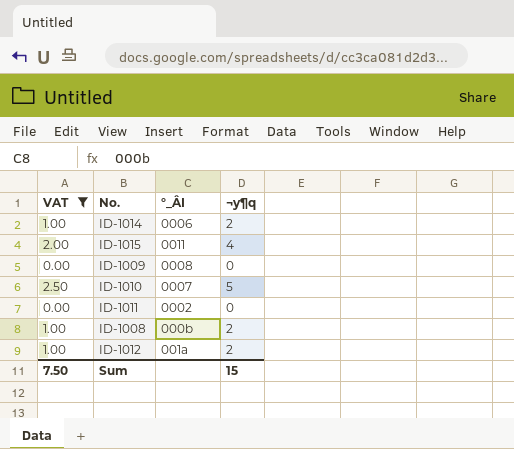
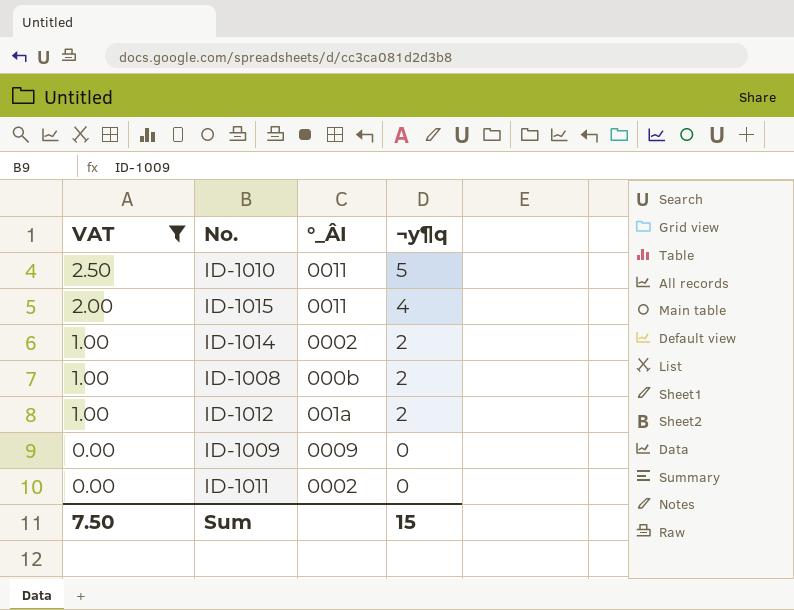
row order: none -> VAT descending
ID-1010 | °_ÂI: 0007 -> 0011
ID-1014 | °_ÂI: 0006 -> 0002
ID-1009 | °_ÂI: 0008 -> 0009

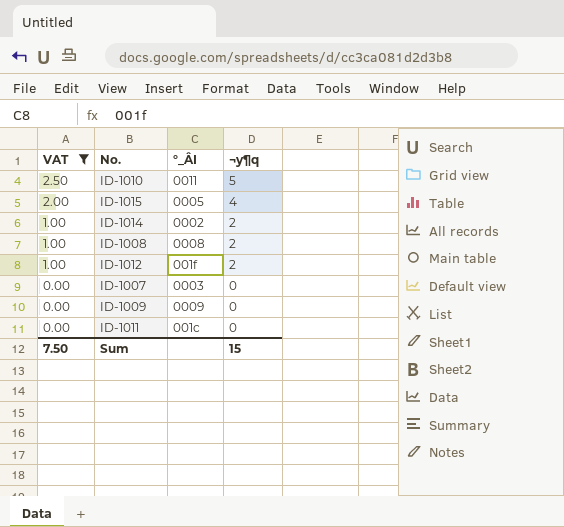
ID-1015 | °_ÂI: 0011 -> 0005
ID-1008 | °_ÂI: 000b -> 0008
ID-1012 | °_ÂI: 001a -> 001f
row ID-1007: none -> 0.00 | 0003 | 0
ID-1011 | °_ÂI: 0002 -> 001c

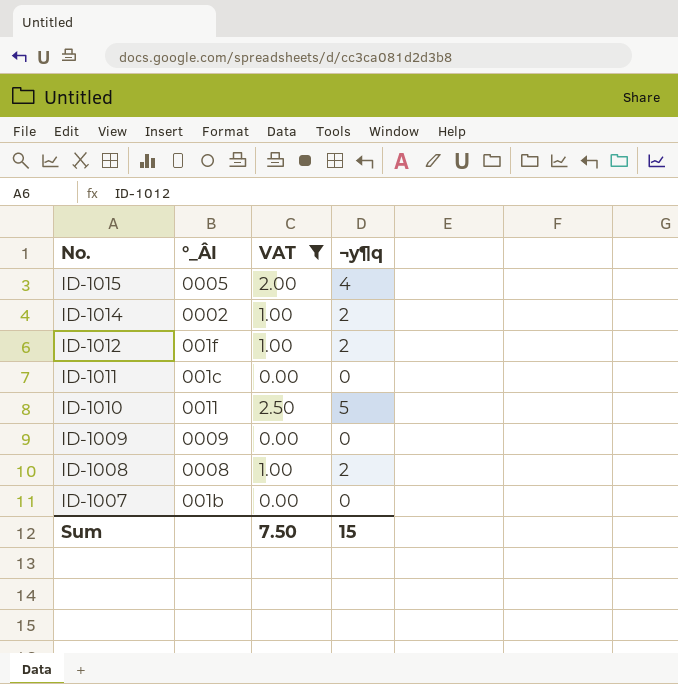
row order: VAT descending -> No. descending
column VAT | position: 1 -> 3
ID-1007 | °_ÂI: 0003 -> 001b

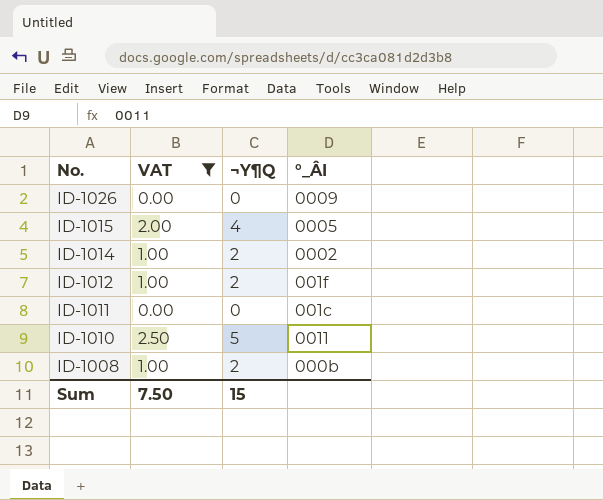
column name: ¬y¶q -> ¬Y¶Q
column °_ÂI | position: 2 -> 4
row ID-1009: 0009 | 0.00 | 0 -> none
row ID-1007: 001b | 0.00 | 0 -> none
row ID-1026: none -> 0.00 | 0 | 0009
ID-1008 | °_ÂI: 0008 -> 000b

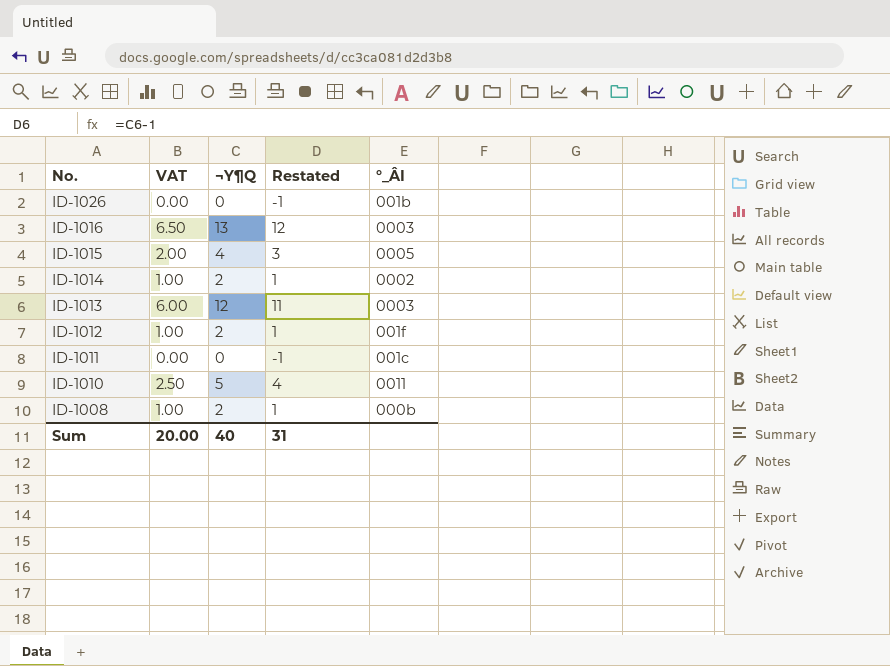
filter: VAT <= 2.50 -> none
column Restated | formula: none -> [¬Y¶Q] - 1
ID-1026 | °_ÂI: 0009 -> 001b
Sum | VAT: 7.50 -> 20.00
Sum | ¬Y¶Q: 15 -> 40

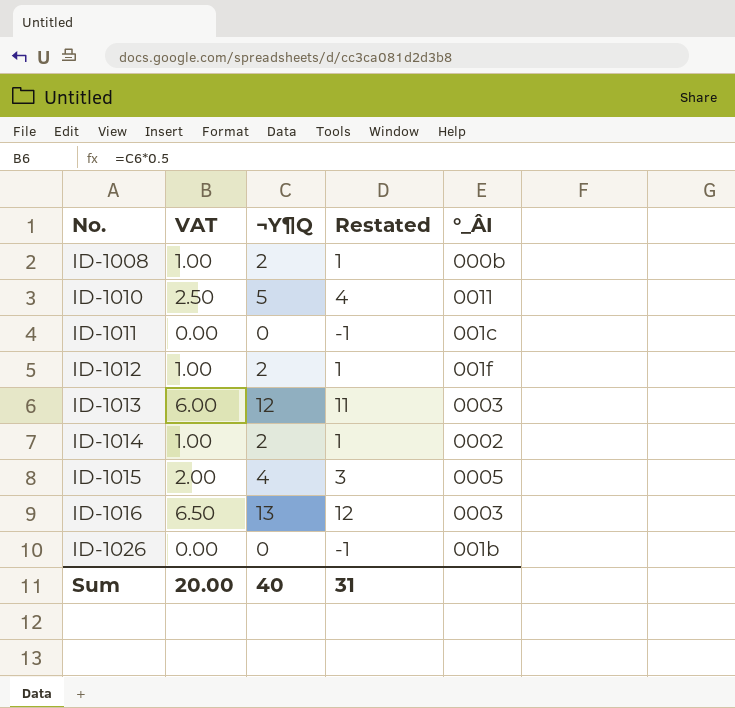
row order: No. descending -> No. ascending

